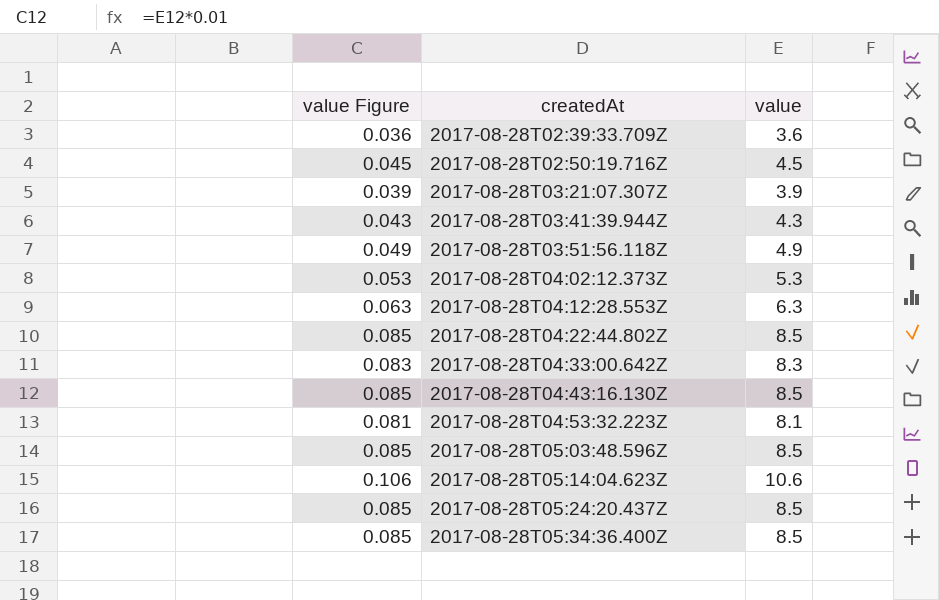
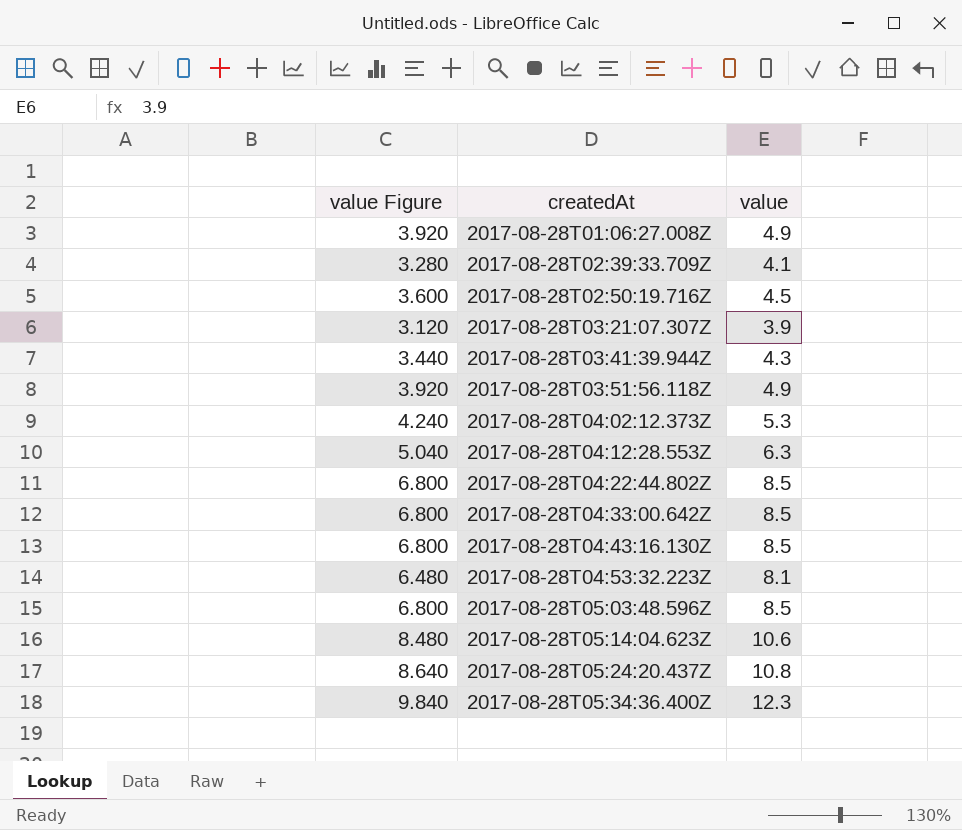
column value Figure | formula: [value] * 0.01 -> [value] * 0.8
row 2017-08-28T01:06:27.008Z: none -> 3.920 | 4.9
2017-08-28T02:39:33.709Z | value: 3.6 -> 4.1
2017-08-28T04:33:00.642Z | value: 8.3 -> 8.5
2017-08-28T05:24:20.437Z | value: 8.5 -> 10.8
2017-08-28T05:34:36.400Z | value: 8.5 -> 12.3

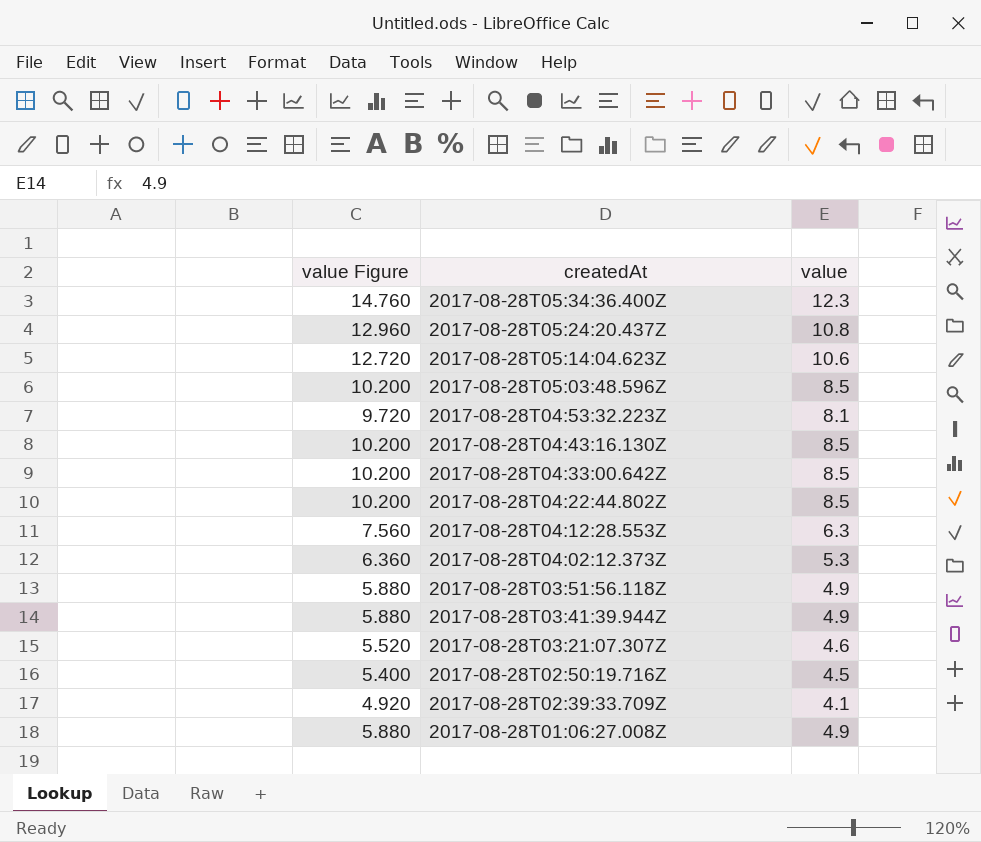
row order: createdAt ascending -> createdAt descending
column value Figure | formula: [value] * 0.8 -> [value] * 1.2
2017-08-28T03:41:39.944Z | value: 4.3 -> 4.9
2017-08-28T03:21:07.307Z | value: 3.9 -> 4.6

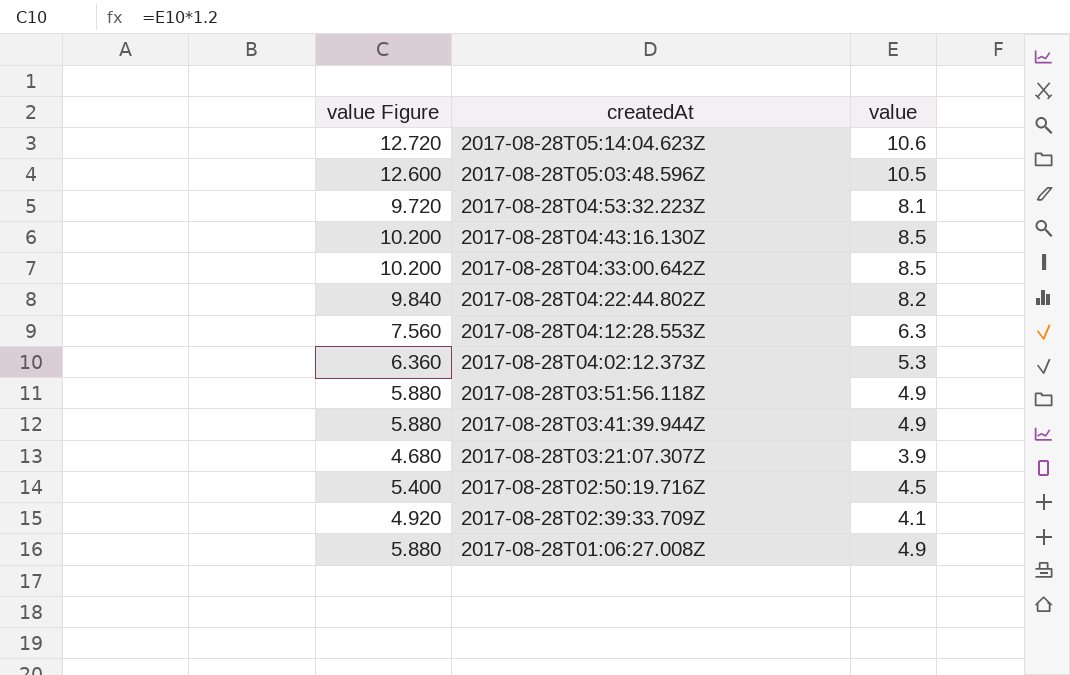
row 2017-08-28T05:34:36.400Z: 14.760 | 12.3 -> none
row 2017-08-28T05:24:20.437Z: 12.960 | 10.8 -> none
2017-08-28T05:03:48.596Z | value Figure: 10.200 -> 12.600
2017-08-28T05:03:48.596Z | value: 8.5 -> 10.5
2017-08-28T04:22:44.802Z | value Figure: 10.200 -> 9.840
2017-08-28T04:22:44.802Z | value: 8.5 -> 8.2
2017-08-28T03:21:07.307Z | value Figure: 5.520 -> 4.680
2017-08-28T03:21:07.307Z | value: 4.6 -> 3.9

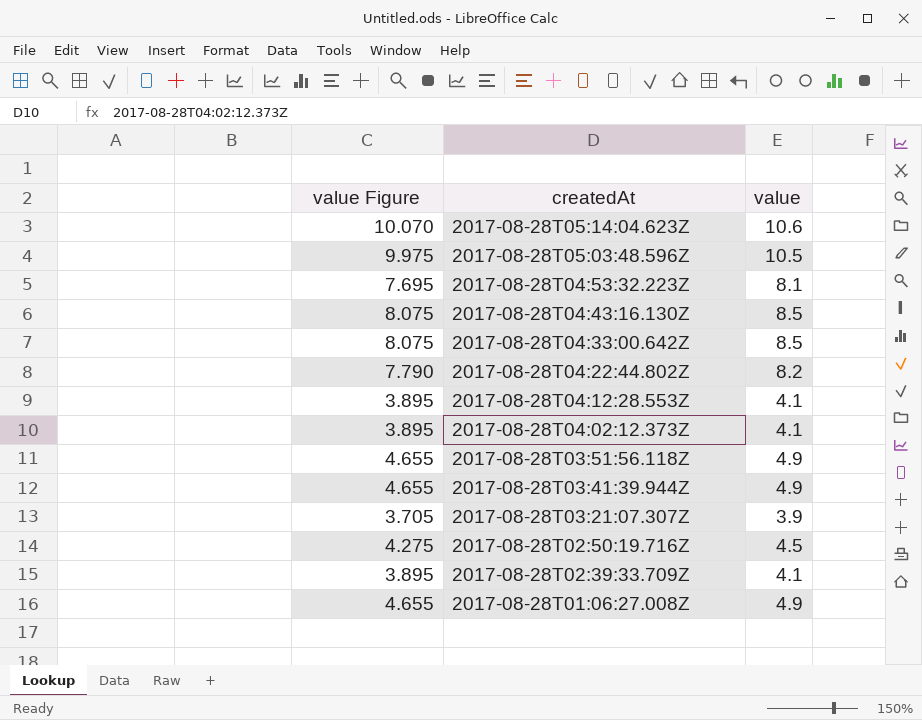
column value Figure | formula: [value] * 1.2 -> [value] * 0.95
2017-08-28T04:12:28.553Z | value: 6.3 -> 4.1
2017-08-28T04:02:12.373Z | value: 5.3 -> 4.1

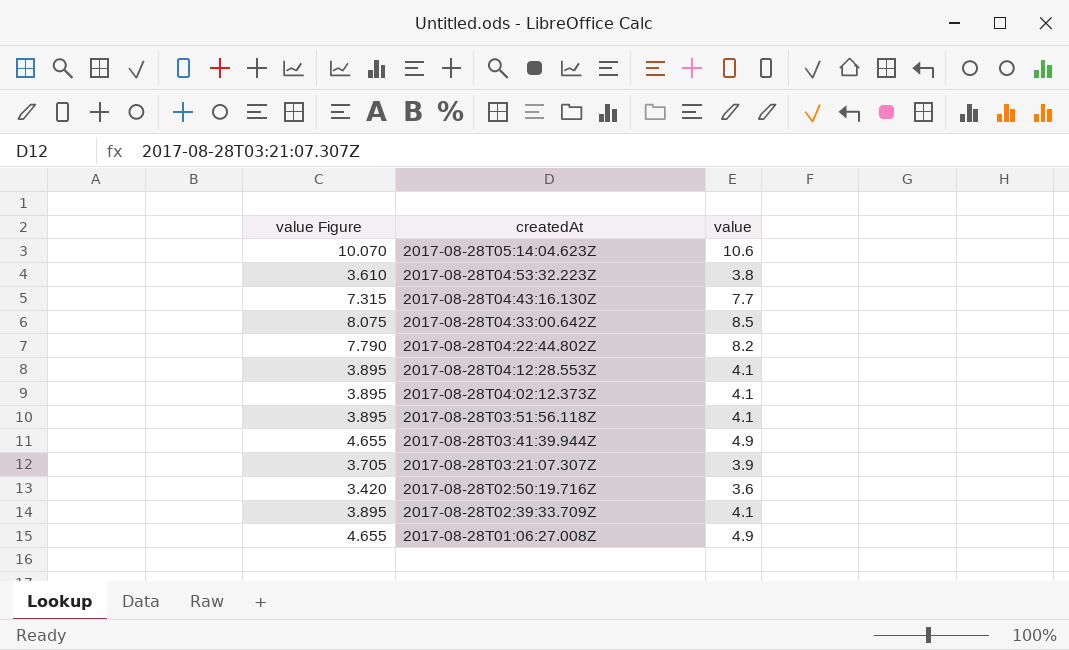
row 2017-08-28T05:03:48.596Z: 9.975 | 10.5 -> none
2017-08-28T04:53:32.223Z | value Figure: 7.695 -> 3.610
2017-08-28T04:53:32.223Z | value: 8.1 -> 3.8
2017-08-28T04:43:16.130Z | value Figure: 8.075 -> 7.315
2017-08-28T04:43:16.130Z | value: 8.5 -> 7.7
2017-08-28T03:51:56.118Z | value Figure: 4.655 -> 3.895
2017-08-28T03:51:56.118Z | value: 4.9 -> 4.1
2017-08-28T02:50:19.716Z | value Figure: 4.275 -> 3.420
2017-08-28T02:50:19.716Z | value: 4.5 -> 3.6

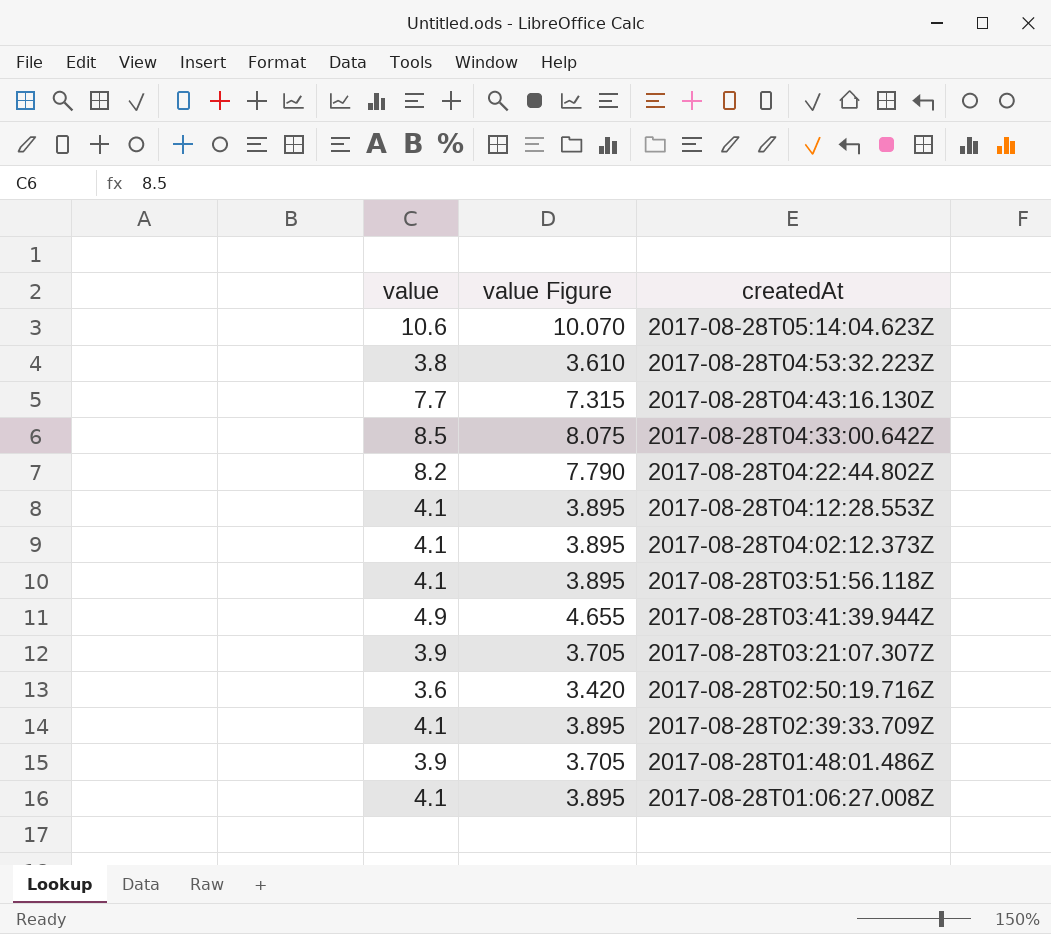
column value | position: 3 -> 1
row 2017-08-28T01:48:01.486Z: none -> 3.9 | 3.705
2017-08-28T01:06:27.008Z | value: 4.9 -> 4.1
2017-08-28T01:06:27.008Z | value Figure: 4.655 -> 3.895

